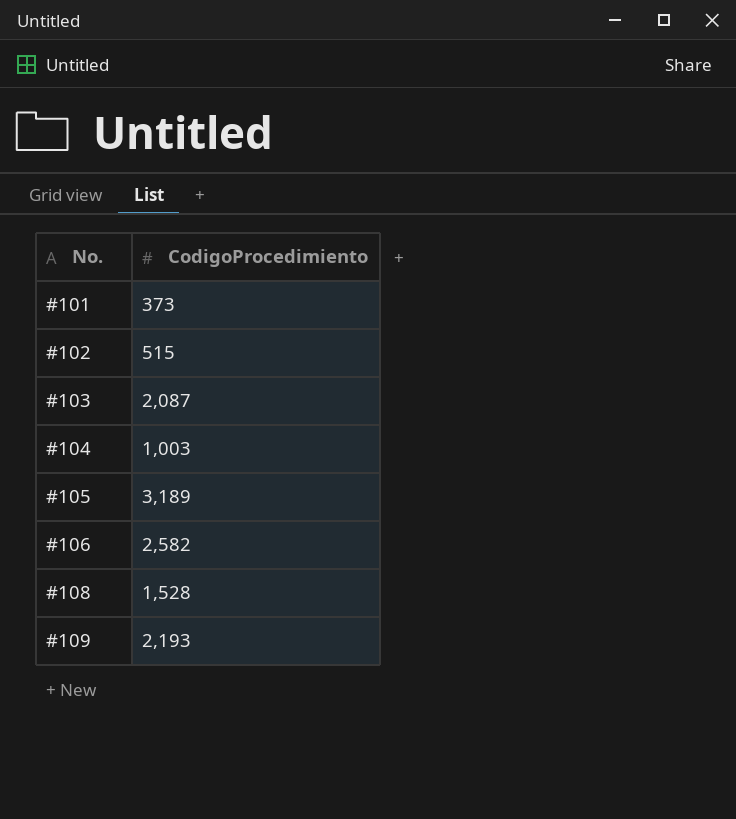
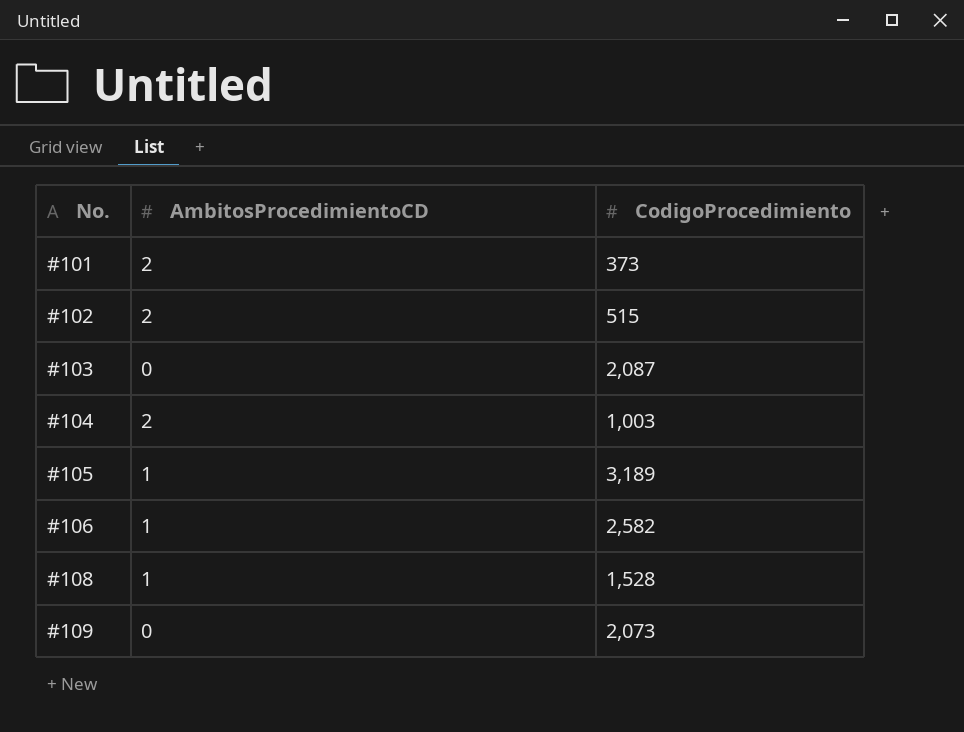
column AmbitosProcedimientoCD | position: none -> 2
#109 | CodigoProcedimiento: 2,193 -> 2,073

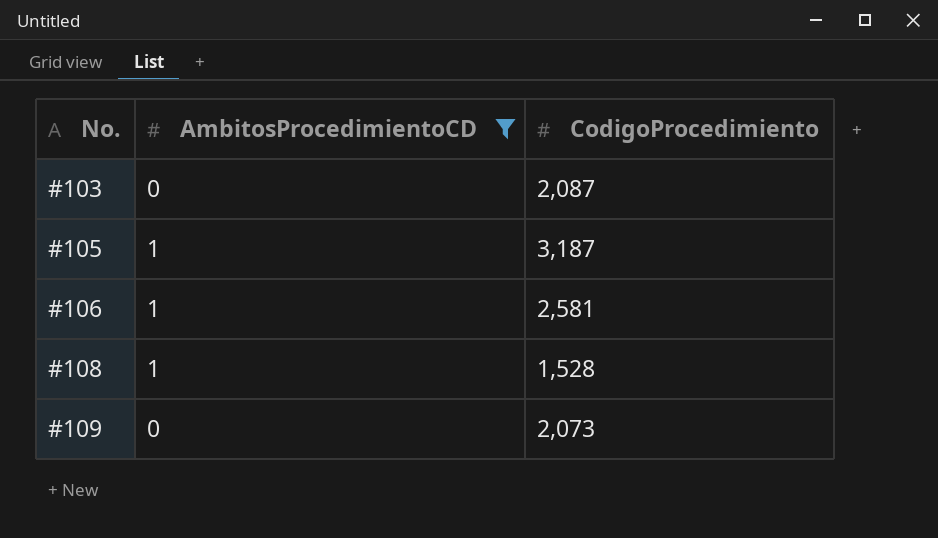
filter: none -> AmbitosProcedimientoCD != 2
#105 | CodigoProcedimiento: 3,189 -> 3,187
#106 | CodigoProcedimiento: 2,582 -> 2,581

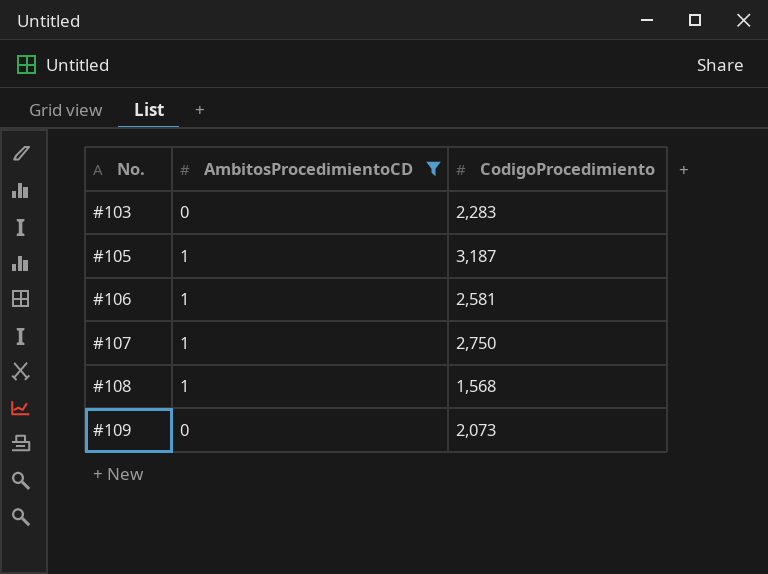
#103 | CodigoProcedimiento: 2,087 -> 2,283
row #107: none -> 1 | 2,750
#108 | CodigoProcedimiento: 1,528 -> 1,568

